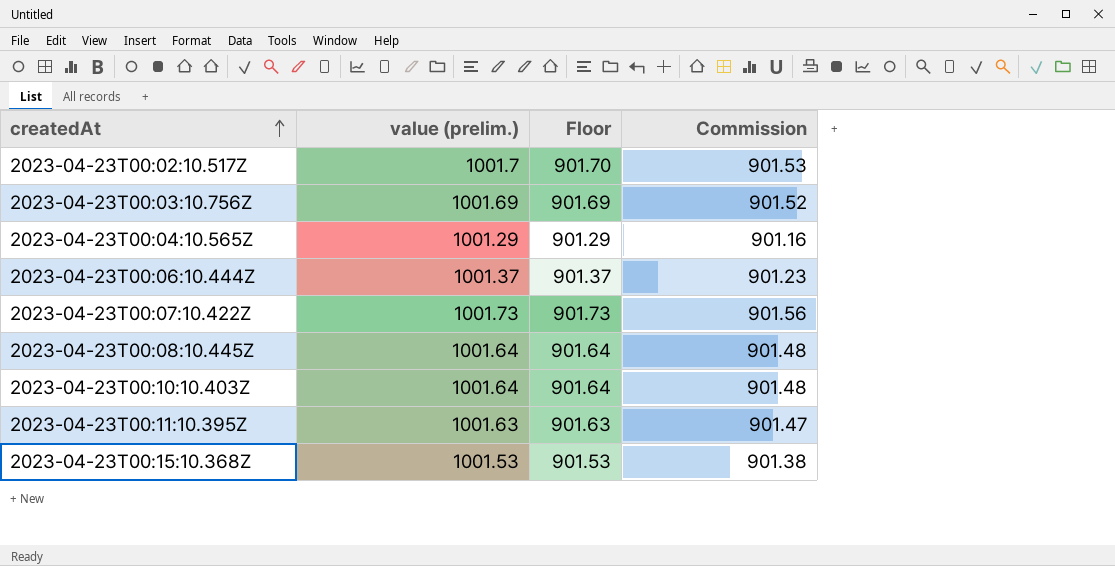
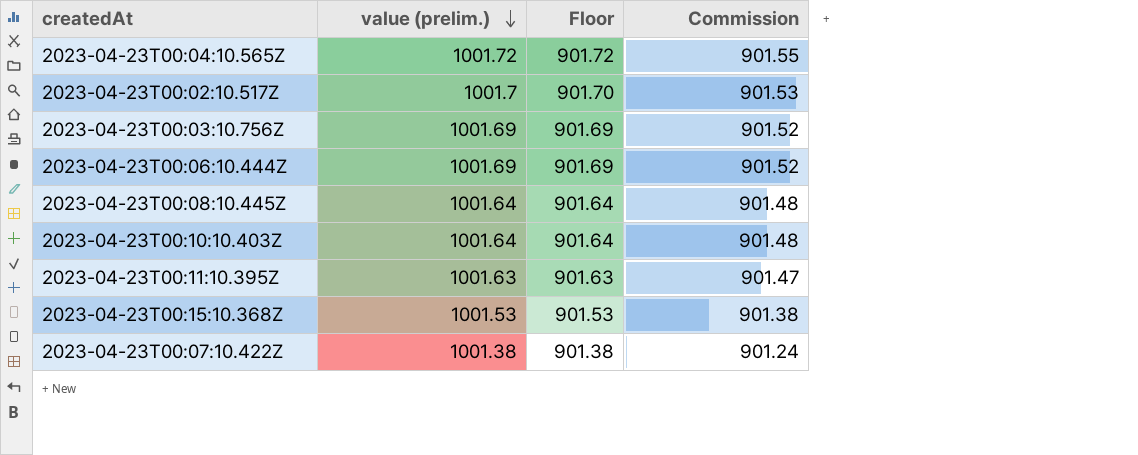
row order: createdAt ascending -> value (prelim.) descending
2023-04-23T00:04:10.565Z | value (prelim.): 1001.29 -> 1001.72
2023-04-23T00:04:10.565Z | Floor: 901.29 -> 901.72
2023-04-23T00:04:10.565Z | Commission: 901.16 -> 901.55
2023-04-23T00:06:10.444Z | value (prelim.): 1001.37 -> 1001.69
2023-04-23T00:06:10.444Z | Floor: 901.37 -> 901.69
2023-04-23T00:06:10.444Z | Commission: 901.23 -> 901.52
2023-04-23T00:07:10.422Z | value (prelim.): 1001.73 -> 1001.38
2023-04-23T00:07:10.422Z | Floor: 901.73 -> 901.38
2023-04-23T00:07:10.422Z | Commission: 901.56 -> 901.24

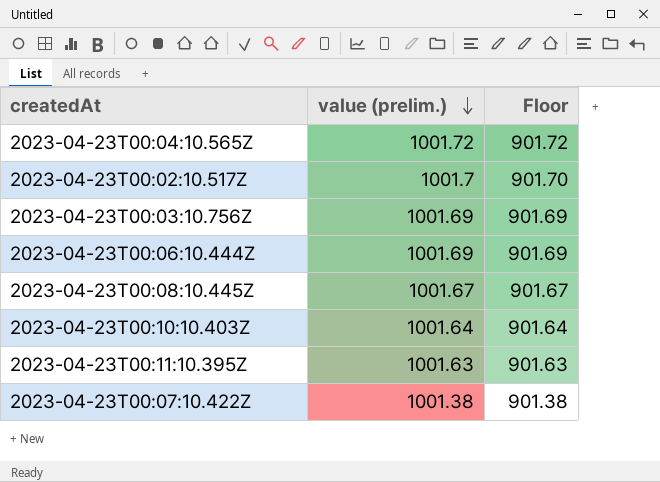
column Commission | formula: [value (prelim.)] * 0.9 -> none
row 2023-04-23T00:15:10.368Z: 1001.53 | 901.53 | 901.38 -> none
2023-04-23T00:08:10.445Z | value (prelim.): 1001.64 -> 1001.67
2023-04-23T00:08:10.445Z | Floor: 901.64 -> 901.67

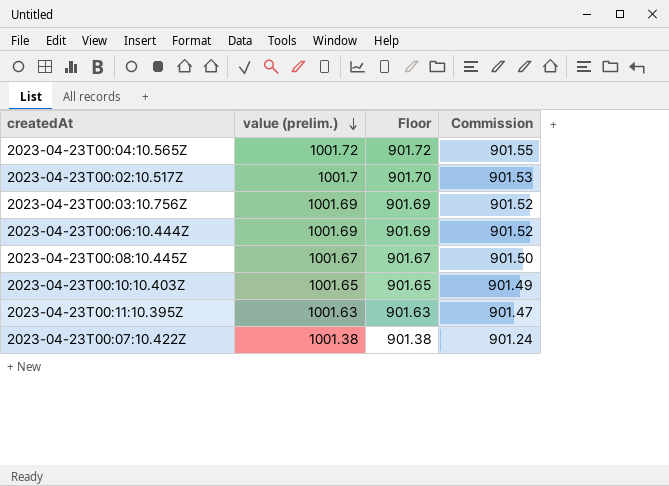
column Commission | formula: none -> [value (prelim.)] * 0.9
2023-04-23T00:10:10.403Z | value (prelim.): 1001.64 -> 1001.65
2023-04-23T00:10:10.403Z | Floor: 901.64 -> 901.65

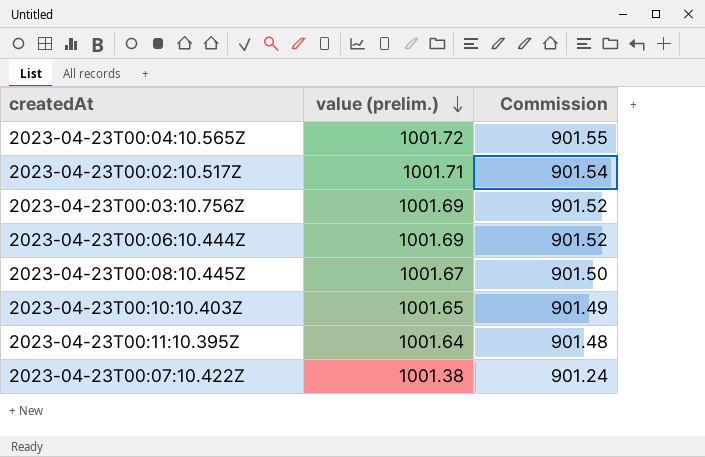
column Floor | formula: [value (prelim.)] - 100 -> none
2023-04-23T00:02:10.517Z | value (prelim.): 1001.7 -> 1001.71
2023-04-23T00:02:10.517Z | Commission: 901.53 -> 901.54
2023-04-23T00:11:10.395Z | value (prelim.): 1001.63 -> 1001.64
2023-04-23T00:11:10.395Z | Commission: 901.47 -> 901.48

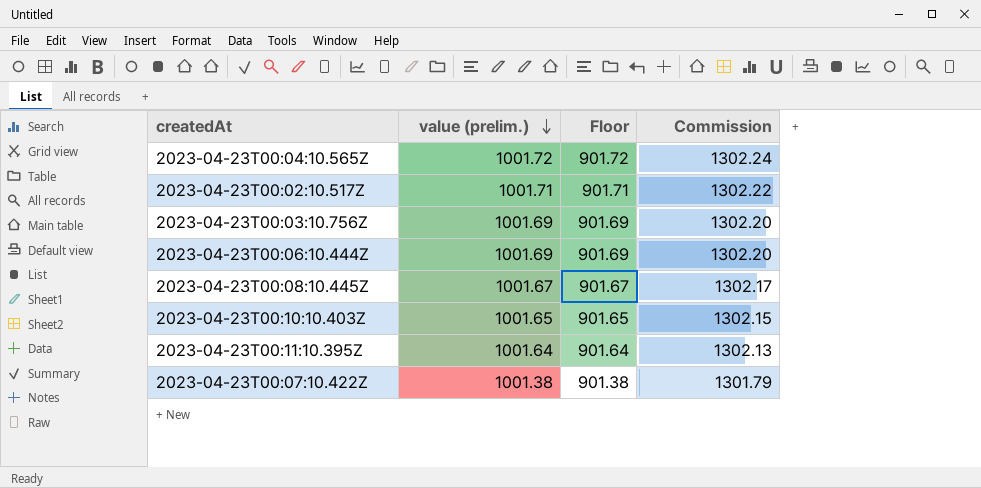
column Floor | formula: none -> [value (prelim.)] - 100
column Commission | formula: [value (prelim.)] * 0.9 -> [value (prelim.)] * 1.3

